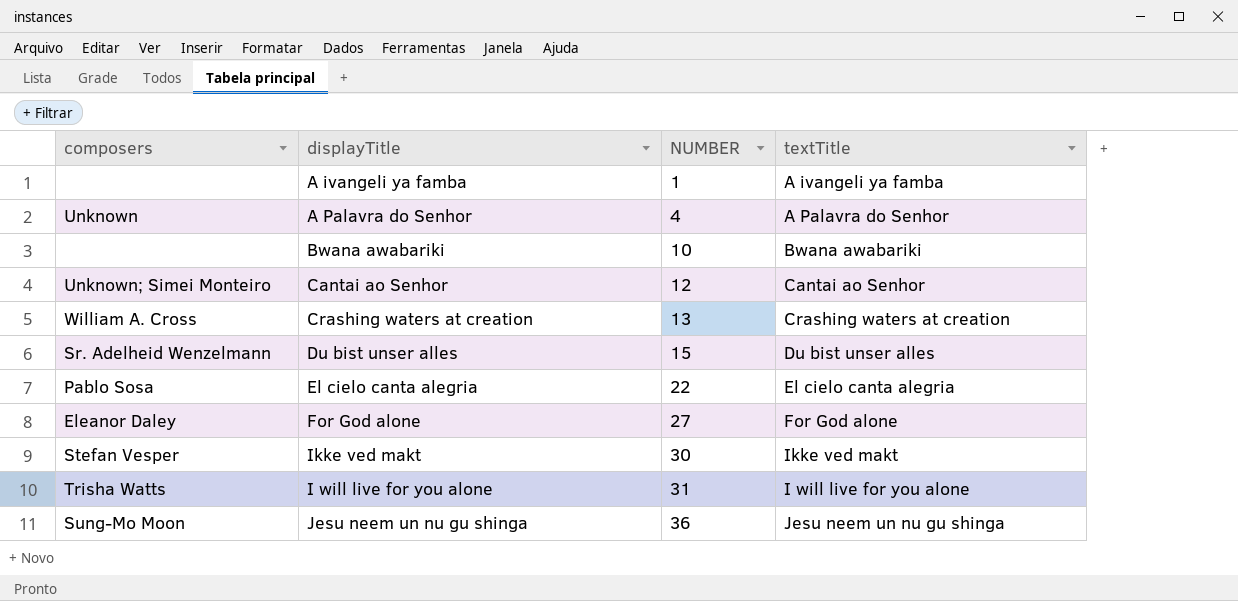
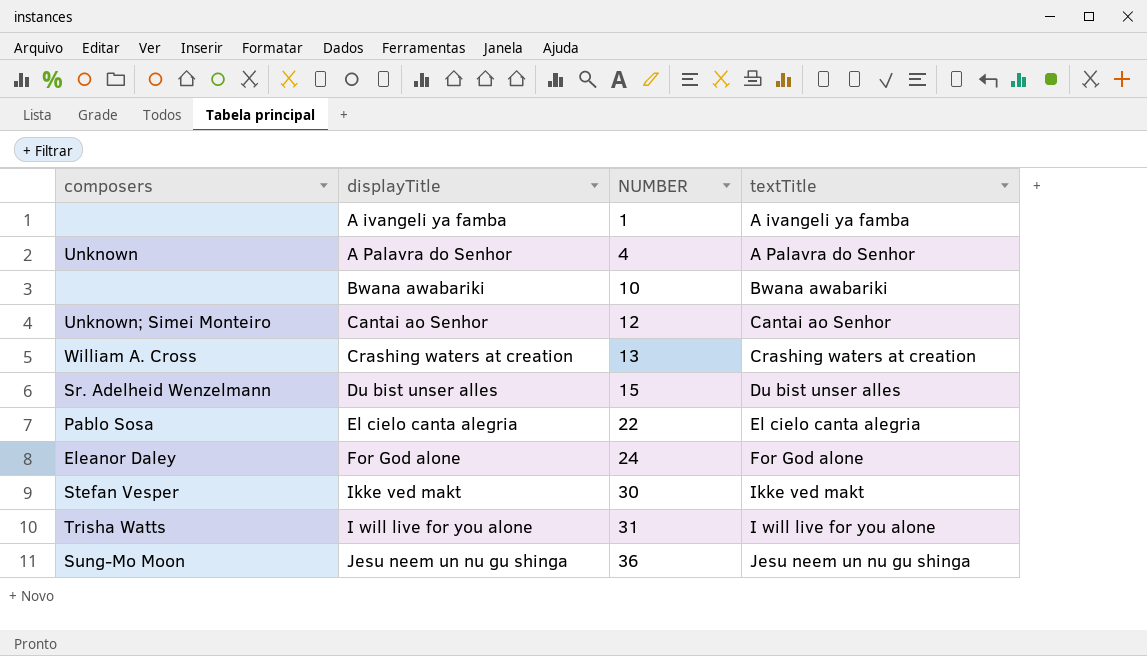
For God alone | NUMBER: 27 -> 24

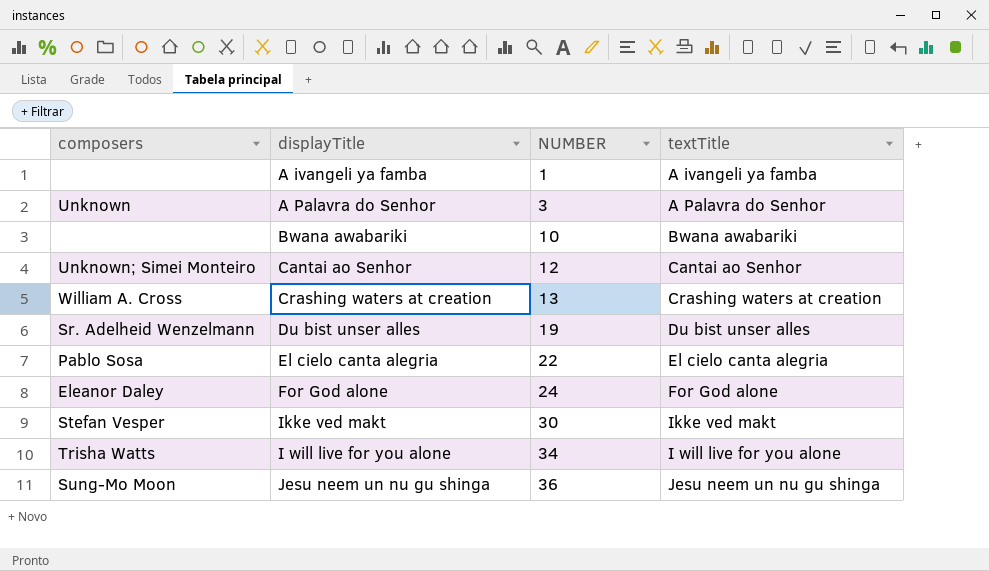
A Palavra do Senhor | NUMBER: 4 -> 3
Du bist unser alles | NUMBER: 15 -> 19
I will live for you alone | NUMBER: 31 -> 34

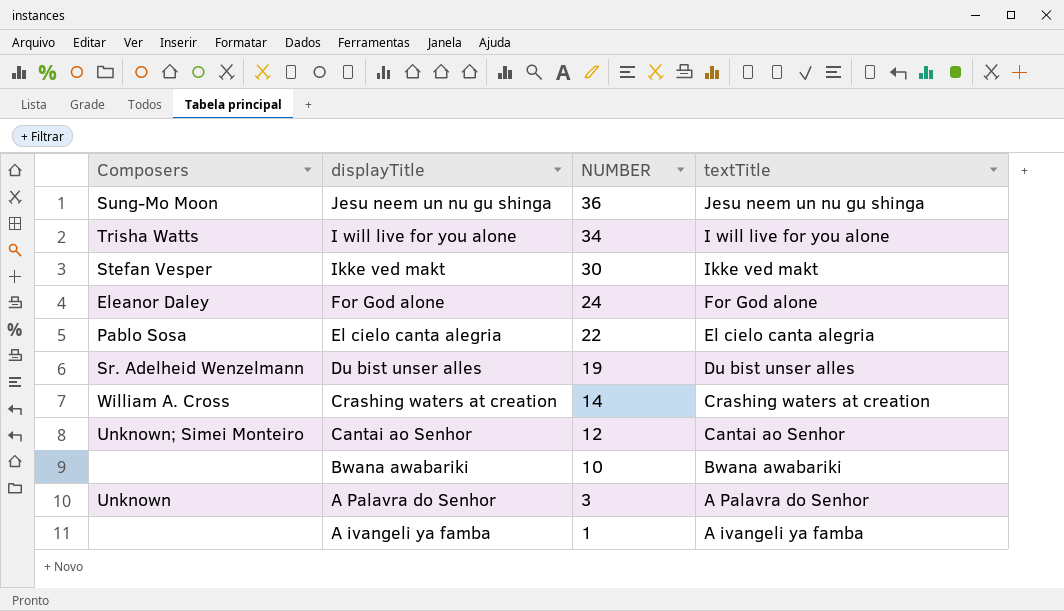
row order: NUMBER ascending -> NUMBER descending
column name: composers -> Composers
Crashing waters at creation | NUMBER: 13 -> 14

